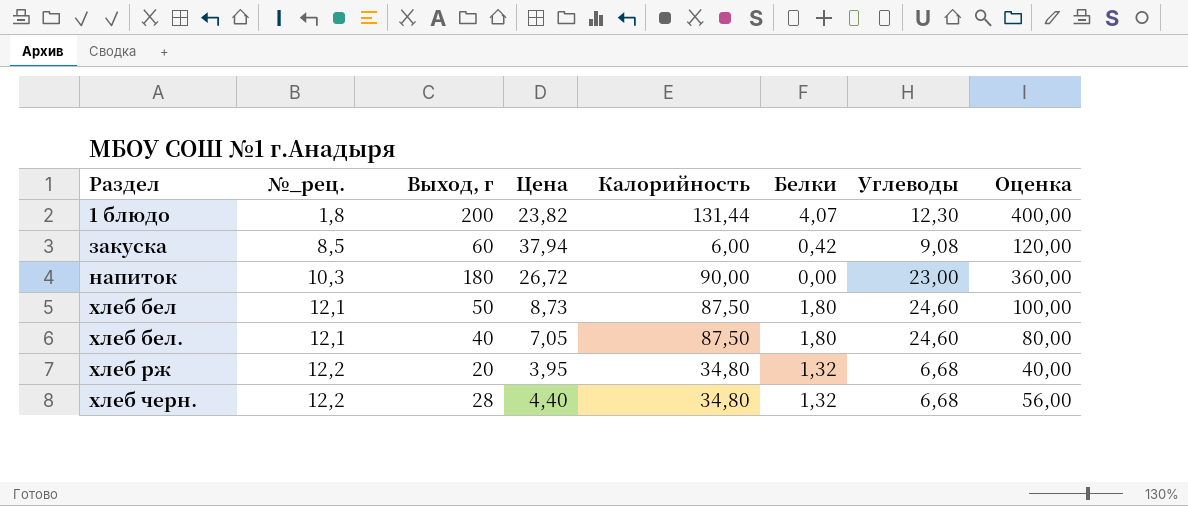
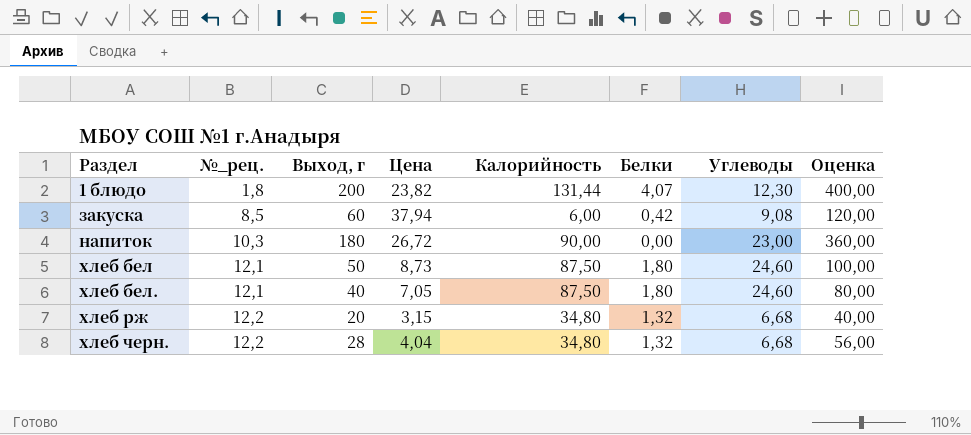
хлеб рж | Цена: 3,95 -> 3,15
хлеб черн. | Цена: 4,40 -> 4,04

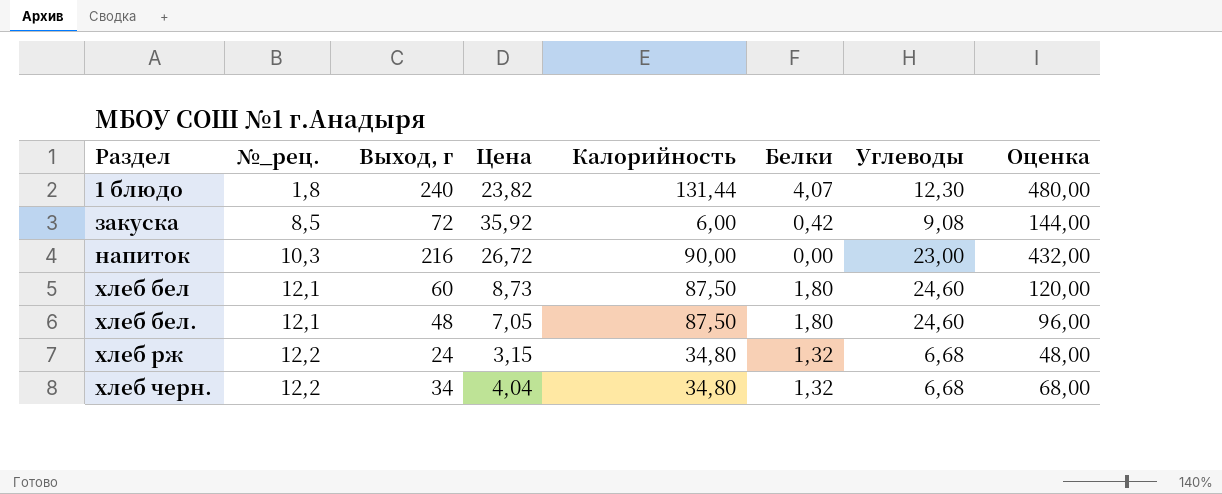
1 блюдо | Выход, г: 200 -> 240
1 блюдо | Оценка: 400,00 -> 480,00
закуска | Выход, г: 60 -> 72
закуска | Цена: 37,94 -> 35,92
закуска | Оценка: 120,00 -> 144,00
напиток | Выход, г: 180 -> 216
напиток | Оценка: 360,00 -> 432,00
хлеб бел | Выход, г: 50 -> 60
хлеб бел | Оценка: 100,00 -> 120,00
хлеб бел. | Выход, г: 40 -> 48
хлеб бел. | Оценка: 80,00 -> 96,00
хлеб рж | Выход, г: 20 -> 24
хлеб рж | Оценка: 40,00 -> 48,00
хлеб черн. | Выход, г: 28 -> 34
хлеб черн. | Оценка: 56,00 -> 68,00

